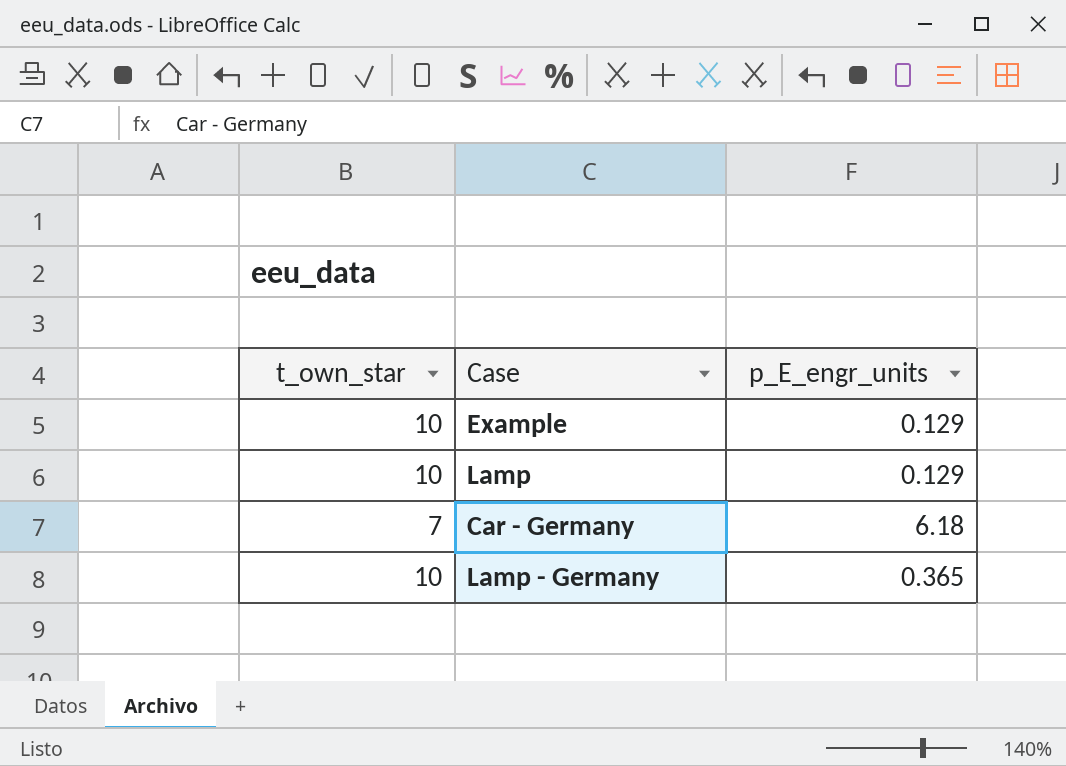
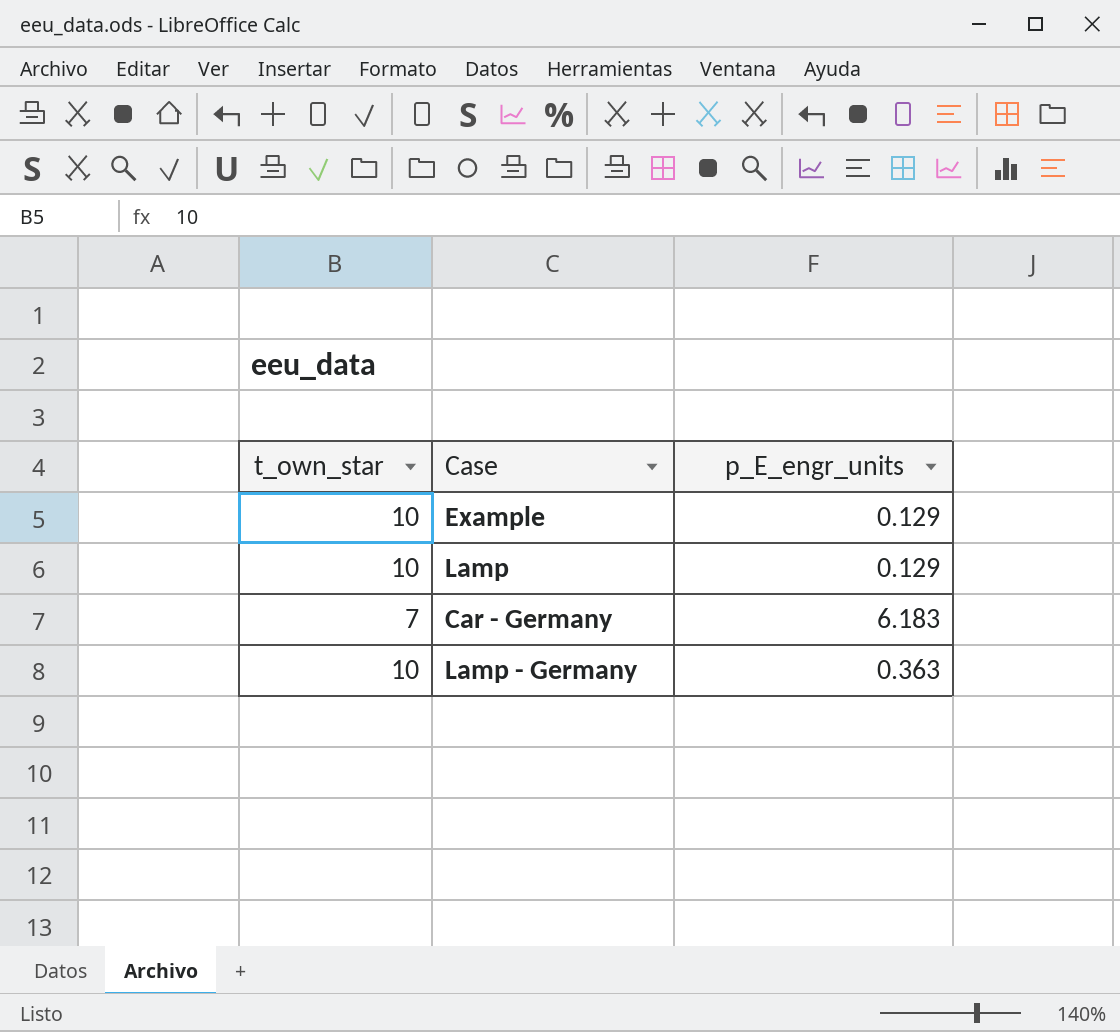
Car - Germany | p_E_engr_units: 6.18 -> 6.183
Lamp - Germany | p_E_engr_units: 0.365 -> 0.363

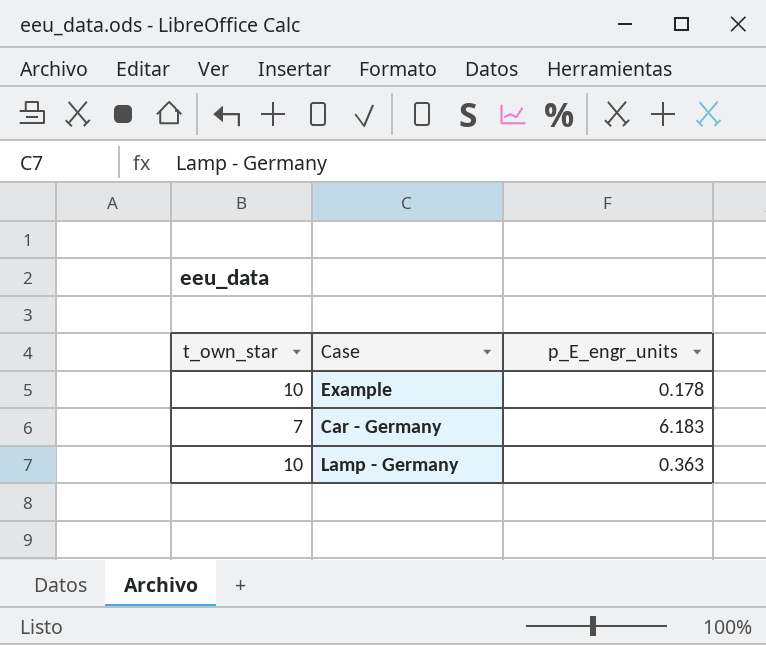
row Lamp: 10 | 0.129 -> none
Example | p_E_engr_units: 0.129 -> 0.178

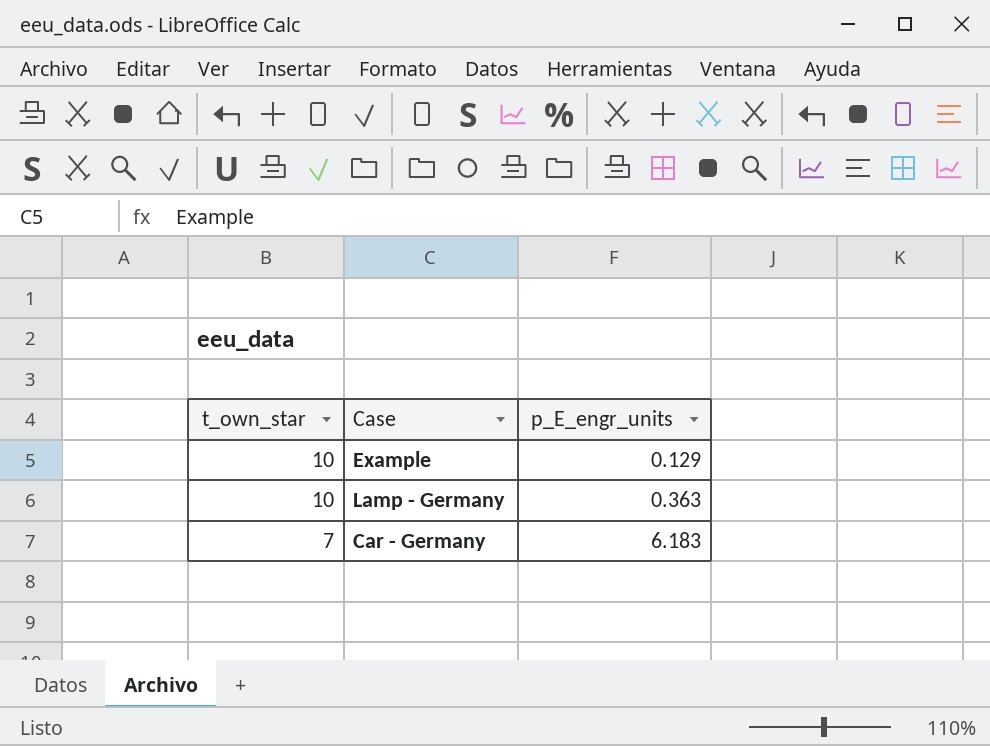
row order: none -> t_own_star descending
Example | p_E_engr_units: 0.178 -> 0.129

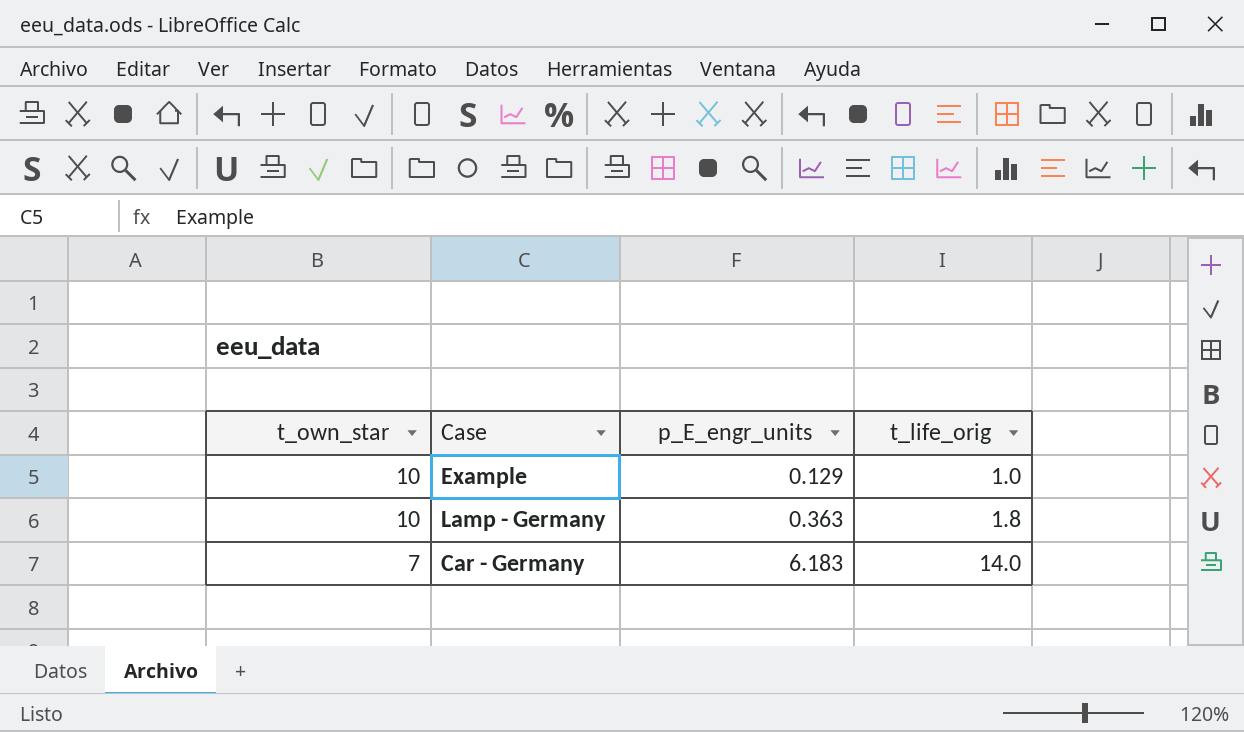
column t_life_orig | position: none -> 4

